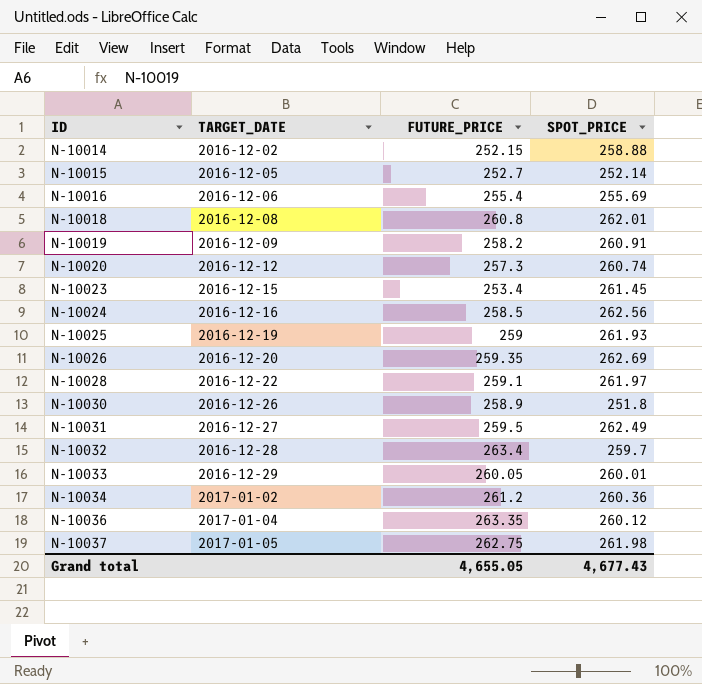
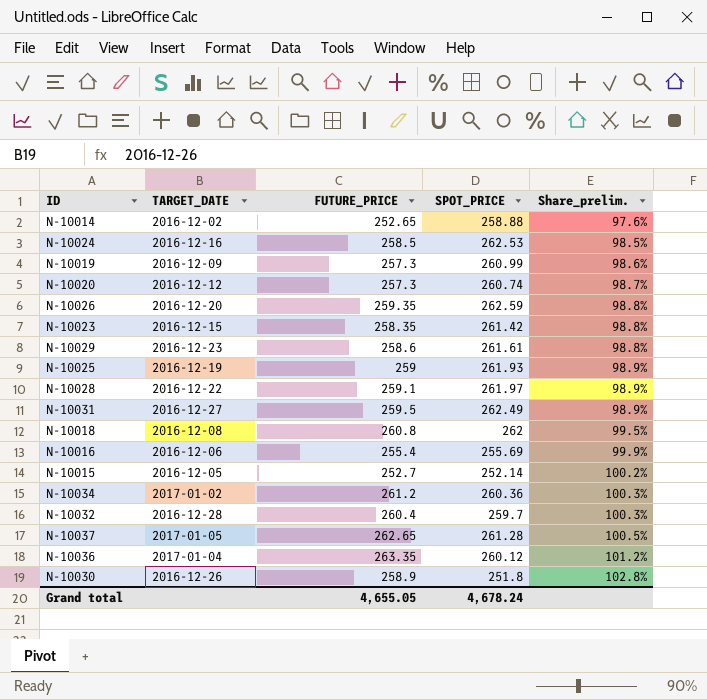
row order: ID ascending -> Share_prelim. ascending
column Share_prelim. | formula: none -> [FUTURE_PRICE] / [SPOT_PRICE]
row N-10033: 2016-12-29 | 260.05 | 260.01 -> none
N-10014 | FUTURE_PRICE: 252.15 -> 252.65
N-10024 | SPOT_PRICE: 262.56 -> 262.53
N-10019 | FUTURE_PRICE: 258.2 -> 257.3
N-10019 | SPOT_PRICE: 260.91 -> 260.99
N-10026 | SPOT_PRICE: 262.69 -> 262.59
N-10023 | FUTURE_PRICE: 253.4 -> 258.35
N-10023 | SPOT_PRICE: 261.45 -> 261.42
row N-10029: none -> 2016-12-23 | 258.6 | 261.61 | 98.8%
N-10018 | SPOT_PRICE: 262.01 -> 262
N-10032 | FUTURE_PRICE: 263.4 -> 260.4
N-10037 | FUTURE_PRICE: 262.75 -> 262.65
N-10037 | SPOT_PRICE: 261.98 -> 261.28
Grand total | SPOT_PRICE: 4,677.43 -> 4,678.24

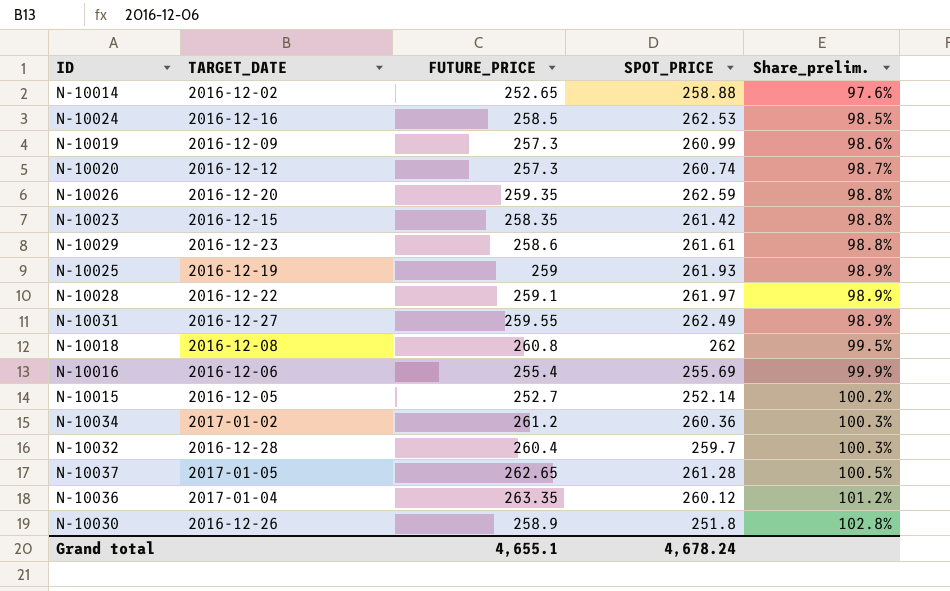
N-10031 | FUTURE_PRICE: 259.5 -> 259.55
Grand total | FUTURE_PRICE: 4,655.05 -> 4,655.1

